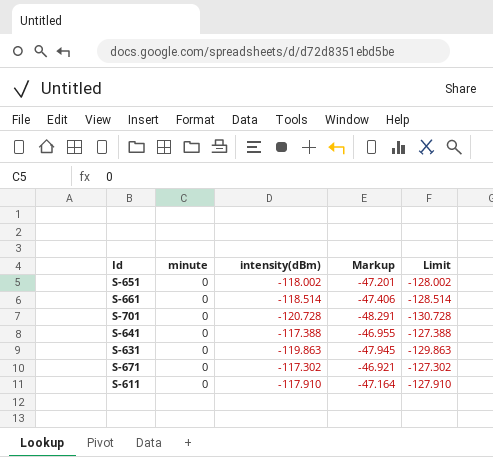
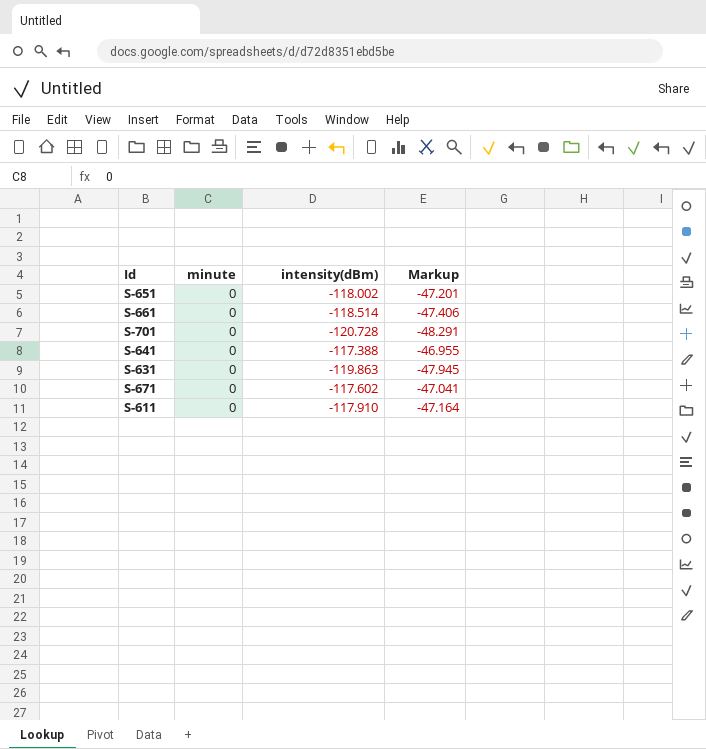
column Limit | formula: [intensity(dBm)] - 10 -> none
S-671 | intensity(dBm): -117.302 -> -117.602
S-671 | Markup: -46.921 -> -47.041

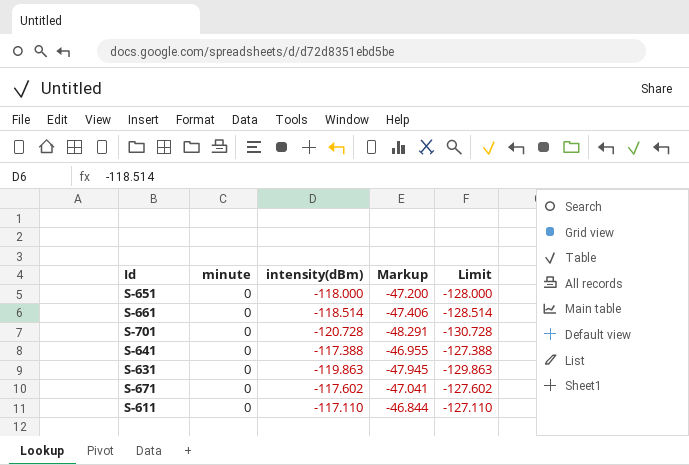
column Limit | formula: none -> [intensity(dBm)] - 10
S-651 | intensity(dBm): -118.002 -> -118.000
S-651 | Markup: -47.201 -> -47.200
S-611 | intensity(dBm): -117.910 -> -117.110
S-611 | Markup: -47.164 -> -46.844

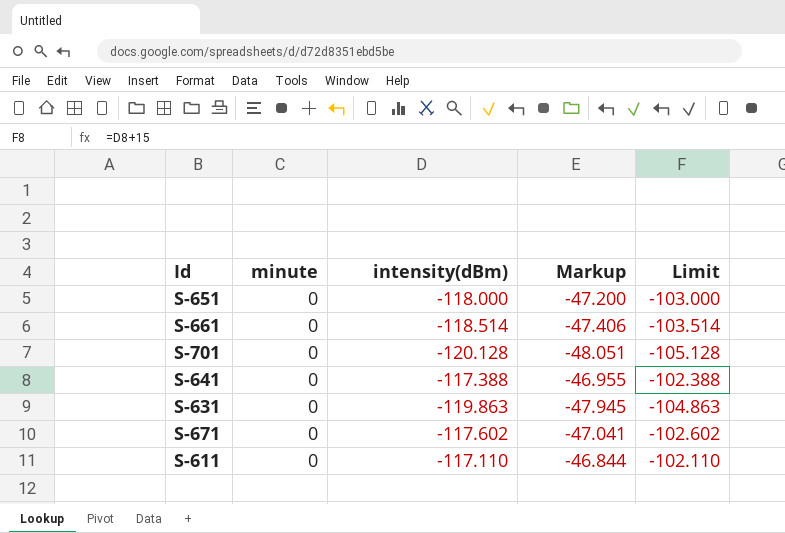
column Limit | formula: [intensity(dBm)] - 10 -> [intensity(dBm)] + 15
S-701 | intensity(dBm): -120.728 -> -120.128
S-701 | Markup: -48.291 -> -48.051

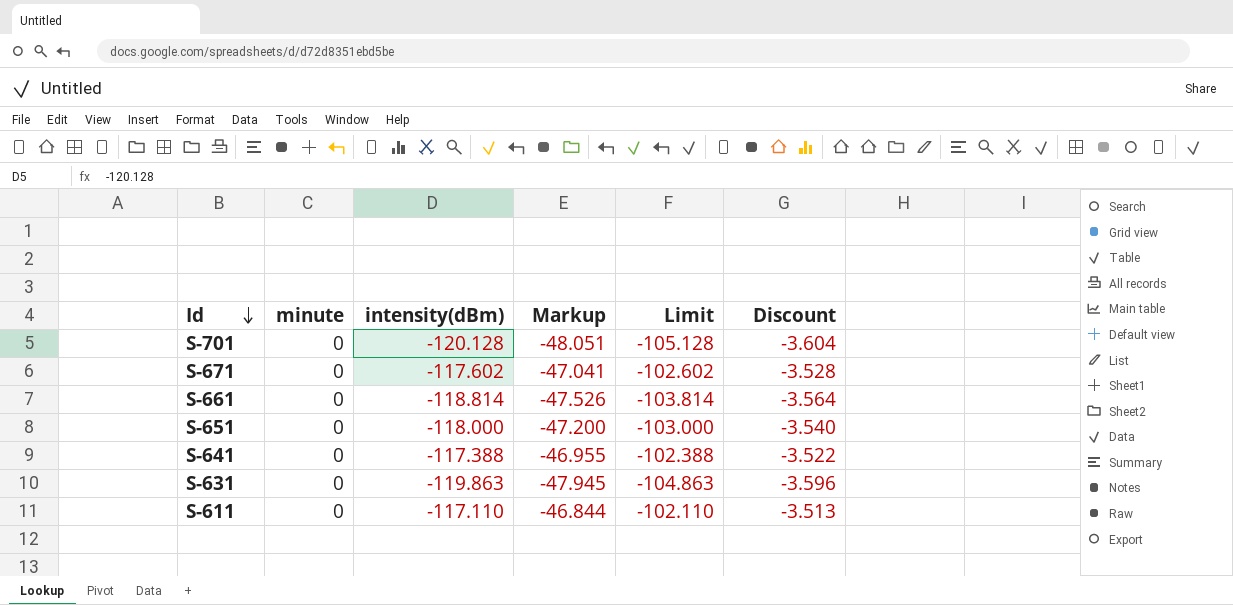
row order: none -> Id descending
column Discount | formula: none -> [intensity(dBm)] * 0.03
S-661 | intensity(dBm): -118.514 -> -118.814
S-661 | Markup: -47.406 -> -47.526
S-661 | Limit: -103.514 -> -103.814

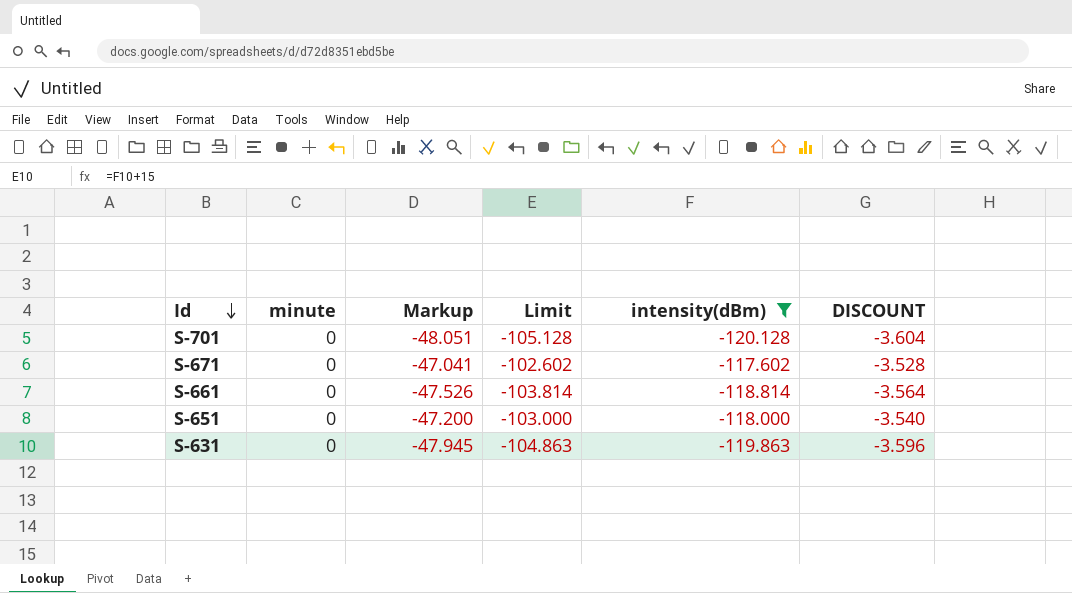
filter: none -> intensity(dBm) <= -117.602
column intensity(dBm) | position: 3 -> 5
column name: Discount -> DISCOUNT

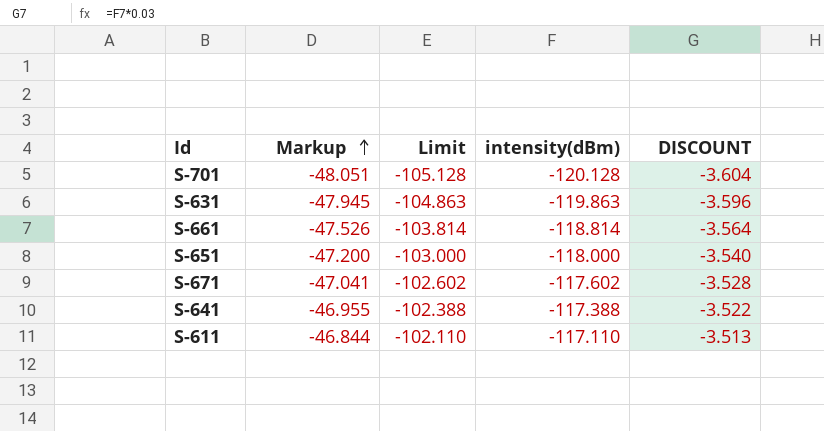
filter: intensity(dBm) <= -117.602 -> none
row order: Id descending -> Markup ascending
column minute | position: 2 -> none

